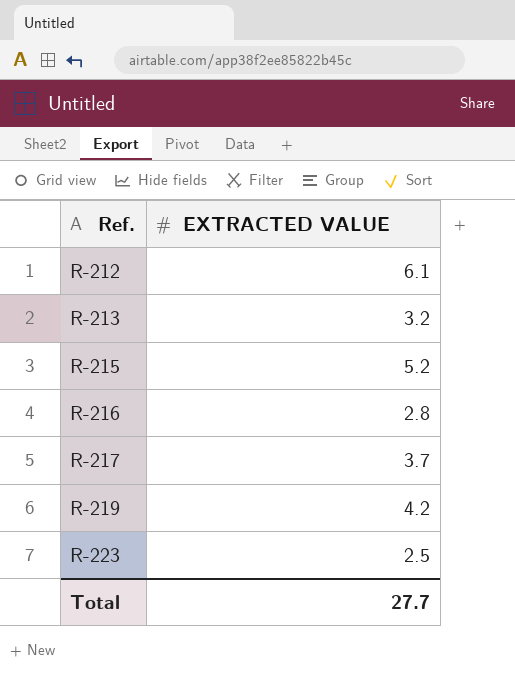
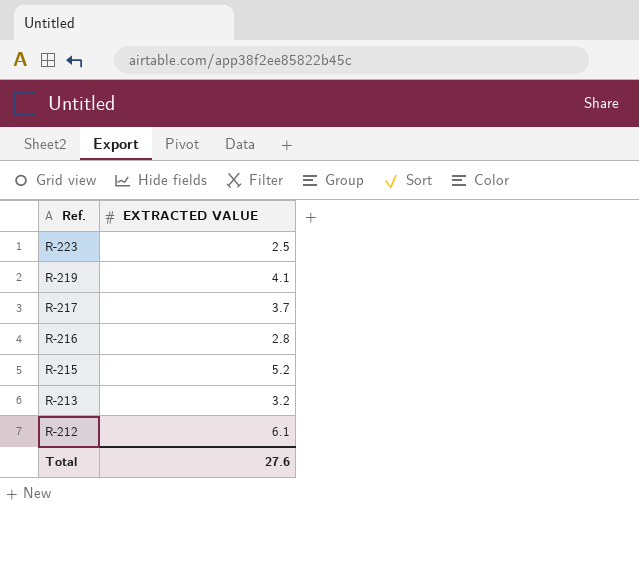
row order: Ref. ascending -> Ref. descending
R-219 | EXTRACTED VALUE: 4.2 -> 4.1
Total | EXTRACTED VALUE: 27.7 -> 27.6

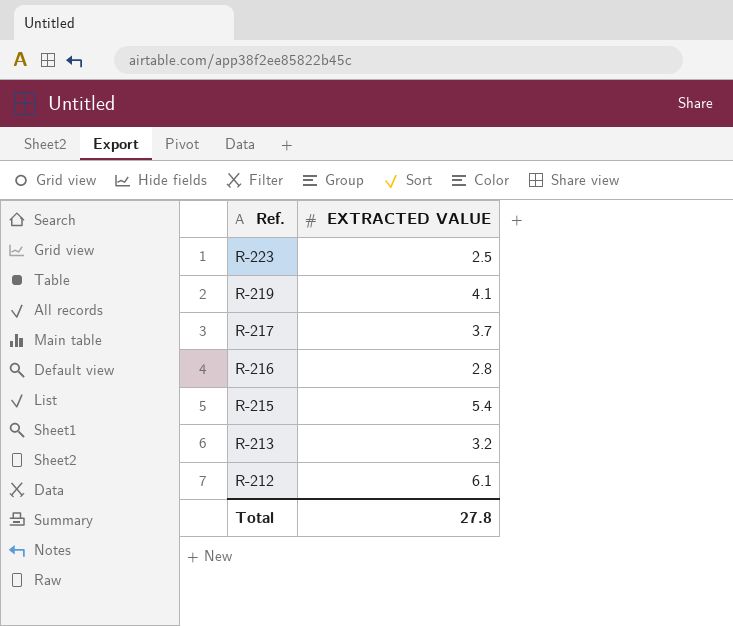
R-215 | EXTRACTED VALUE: 5.2 -> 5.4
Total | EXTRACTED VALUE: 27.6 -> 27.8

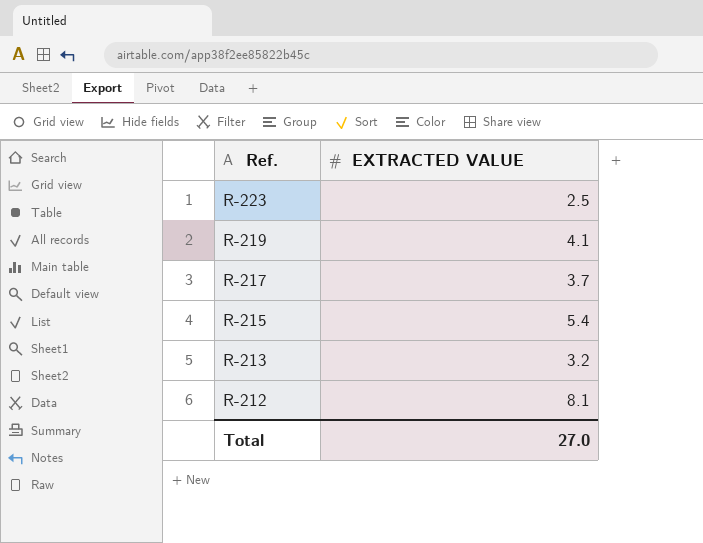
row R-216: 2.8 -> none
R-212 | EXTRACTED VALUE: 6.1 -> 8.1
Total | EXTRACTED VALUE: 27.8 -> 27.0

